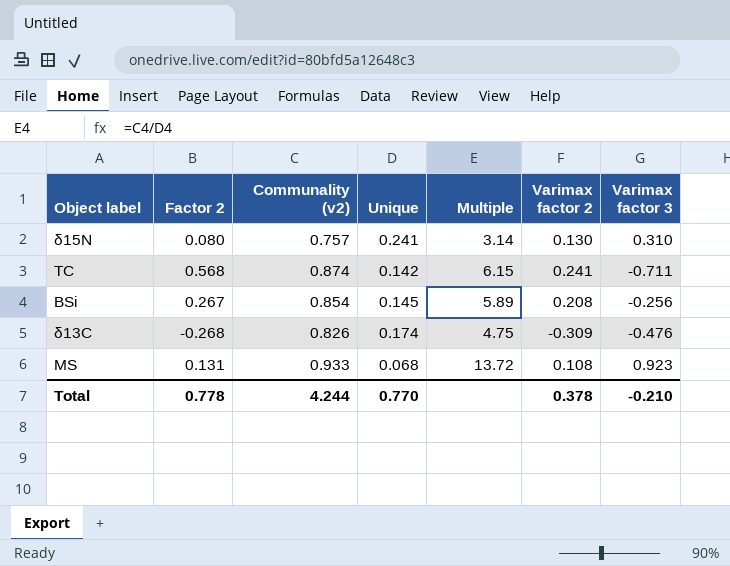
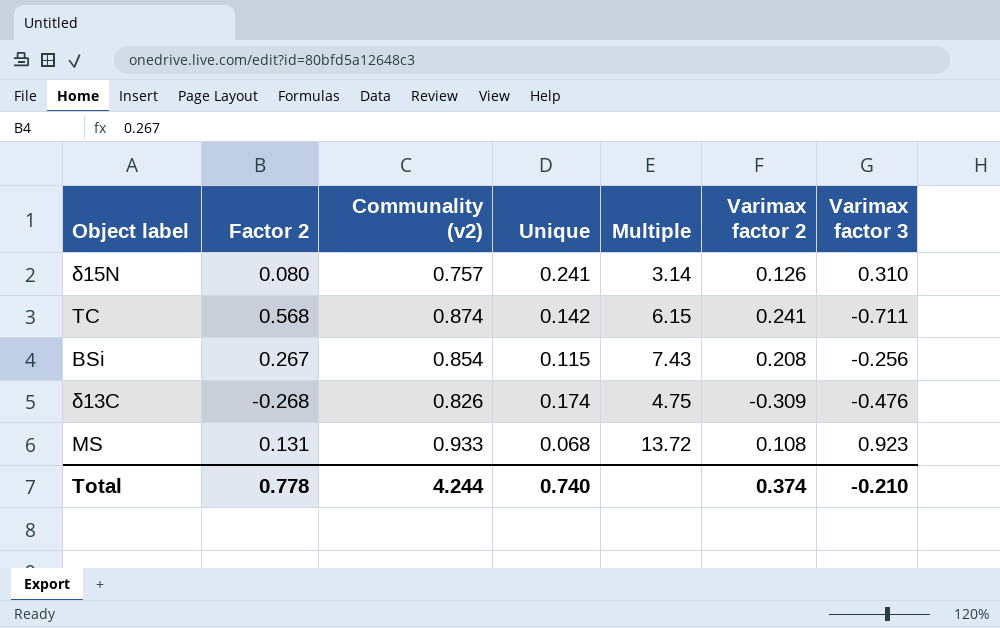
δ15N | Varimax factor 2: 0.130 -> 0.126
BSi | Unique: 0.145 -> 0.115
BSi | Multiple: 5.89 -> 7.43
Total | Unique: 0.770 -> 0.740
Total | Varimax factor 2: 0.378 -> 0.374

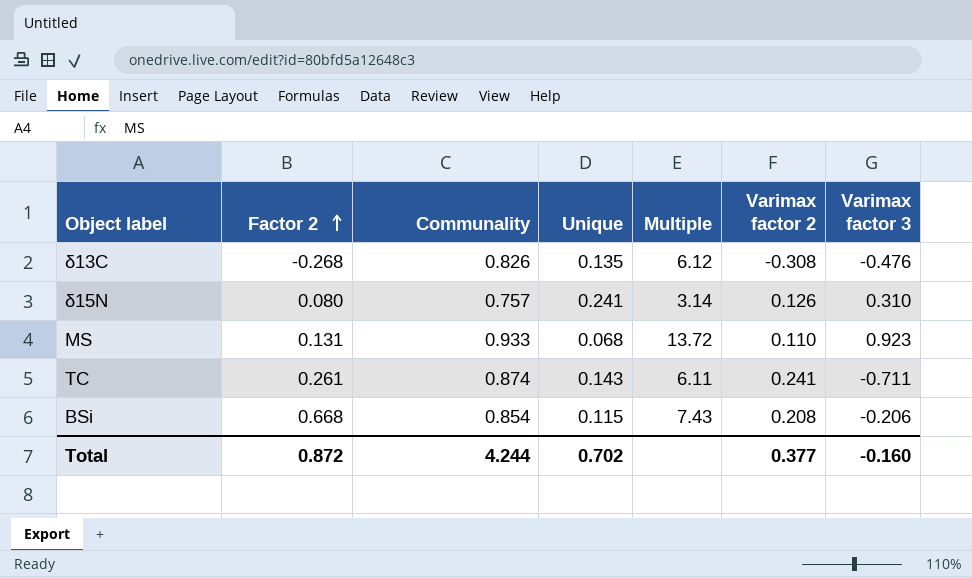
row order: none -> Factor 2 ascending
column name: Communality (v2) -> Communality
δ13C | Unique: 0.174 -> 0.135
δ13C | Multiple: 4.75 -> 6.12
δ13C | Varimax factor 2: -0.309 -> -0.308
MS | Varimax factor 2: 0.108 -> 0.110
TC | Factor 2: 0.568 -> 0.261
TC | Unique: 0.142 -> 0.143
TC | Multiple: 6.15 -> 6.11
BSi | Factor 2: 0.267 -> 0.668
BSi | Varimax factor 3: -0.256 -> -0.206
Total | Factor 2: 0.778 -> 0.872
Total | Unique: 0.740 -> 0.702
Total | Varimax factor 2: 0.374 -> 0.377
Total | Varimax factor 3: -0.210 -> -0.160

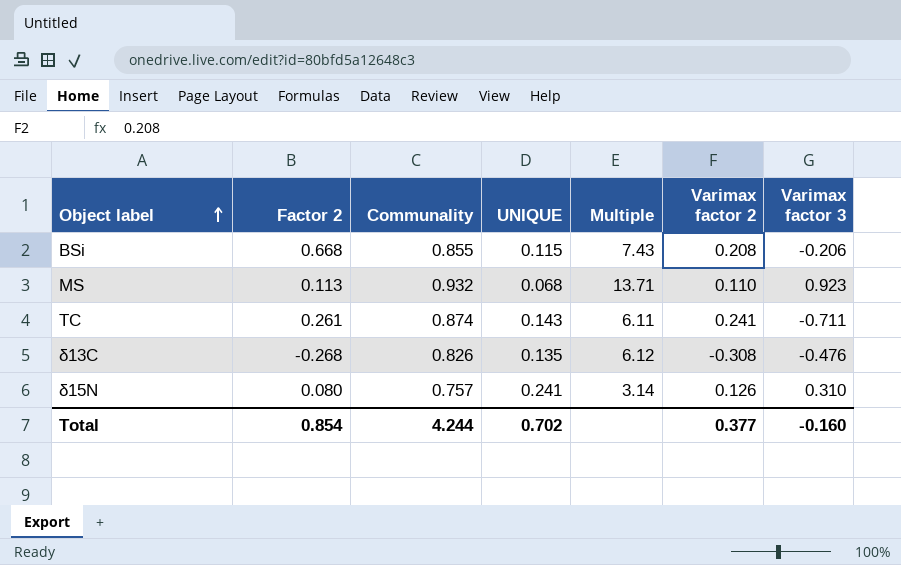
row order: Factor 2 ascending -> Object label ascending
column name: Unique -> UNIQUE
BSi | Communality: 0.854 -> 0.855
MS | Factor 2: 0.131 -> 0.113
MS | Communality: 0.933 -> 0.932
MS | Multiple: 13.72 -> 13.71
Total | Factor 2: 0.872 -> 0.854

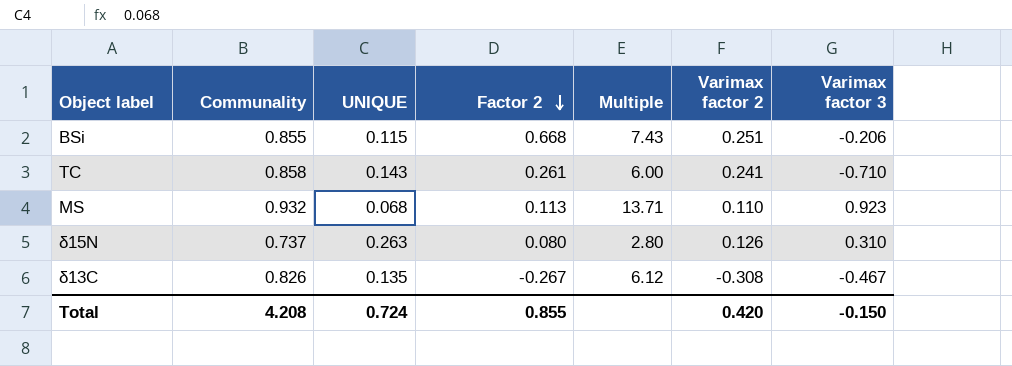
row order: Object label ascending -> Factor 2 descending
column Factor 2 | position: 2 -> 4
BSi | Varimax factor 2: 0.208 -> 0.251
TC | Communality: 0.874 -> 0.858
TC | Multiple: 6.11 -> 6.00
TC | Varimax factor 3: -0.711 -> -0.710
δ15N | Communality: 0.757 -> 0.737
δ15N | UNIQUE: 0.241 -> 0.263
δ15N | Multiple: 3.14 -> 2.80
δ13C | Factor 2: -0.268 -> -0.267
δ13C | Varimax factor 3: -0.476 -> -0.467
Total | Communality: 4.244 -> 4.208
Total | UNIQUE: 0.702 -> 0.724
Total | Factor 2: 0.854 -> 0.855
Total | Varimax factor 2: 0.377 -> 0.420
Total | Varimax factor 3: -0.160 -> -0.150

